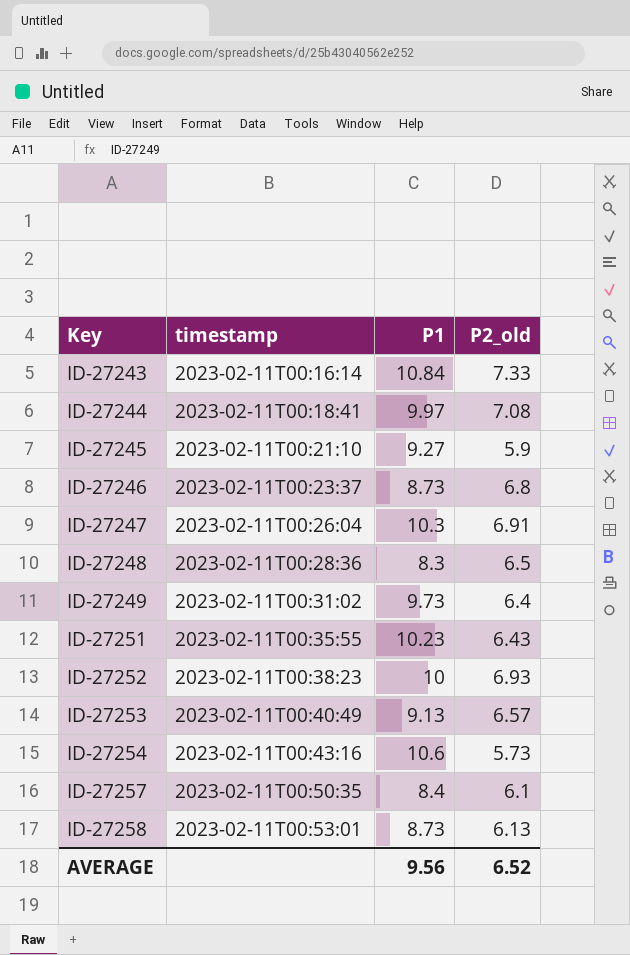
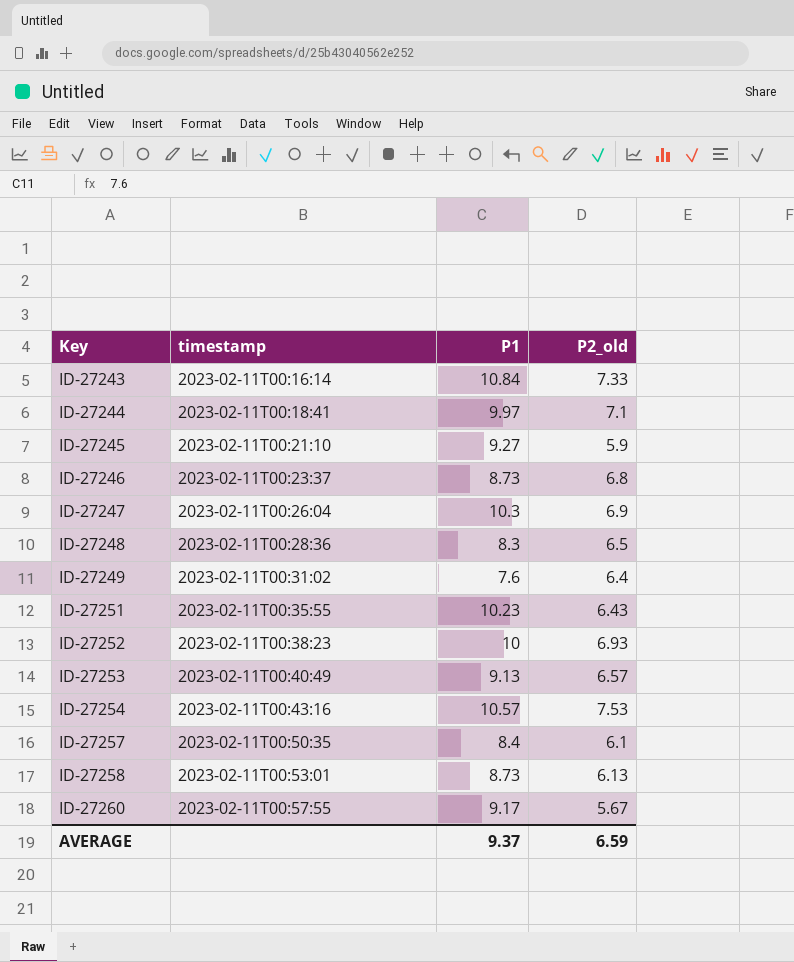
ID-27244 | P2_old: 7.08 -> 7.1
ID-27247 | P2_old: 6.91 -> 6.9
ID-27249 | P1: 9.73 -> 7.6
ID-27254 | P1: 10.6 -> 10.57
ID-27254 | P2_old: 5.73 -> 7.53
row ID-27260: none -> 2023-02-11T00:57:55 | 9.17 | 5.67
AVERAGE | P1: 9.56 -> 9.37
AVERAGE | P2_old: 6.52 -> 6.59

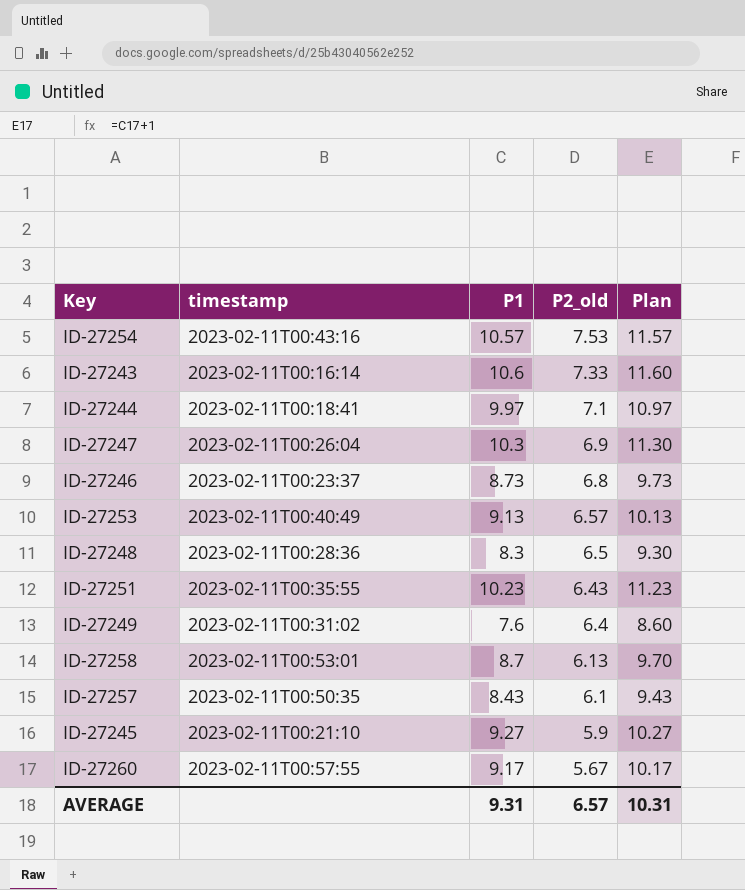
row order: Key ascending -> P2_old descending
column Plan | formula: none -> [P1] + 1
row ID-27252: 2023-02-11T00:38:23 | 10 | 6.93 -> none
ID-27243 | P1: 10.84 -> 10.6
ID-27258 | P1: 8.73 -> 8.7
ID-27257 | P1: 8.4 -> 8.43
AVERAGE | P1: 9.37 -> 9.31
AVERAGE | P2_old: 6.59 -> 6.57

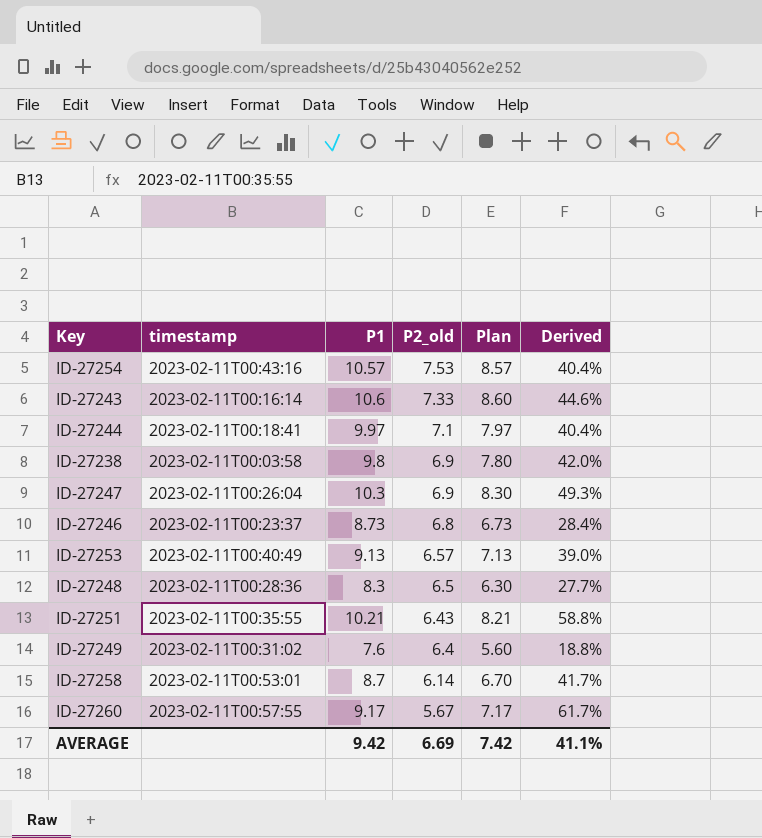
column Plan | formula: [P1] + 1 -> [P1] - 2
column Derived | formula: none -> ([P1] - [P2_old]) / [P2_old]
row ID-27257: 2023-02-11T00:50:35 | 8.43 | 6.1 | 9.43 -> none
row ID-27245: 2023-02-11T00:21:10 | 9.27 | 5.9 | 10.27 -> none
row ID-27238: none -> 2023-02-11T00:03:58 | 9.8 | 6.9 | 7.80 | 42.0%
ID-27251 | P1: 10.23 -> 10.21
ID-27258 | P2_old: 6.13 -> 6.14
AVERAGE | P1: 9.31 -> 9.42
AVERAGE | P2_old: 6.57 -> 6.69
AVERAGE | Plan: 10.31 -> 7.42

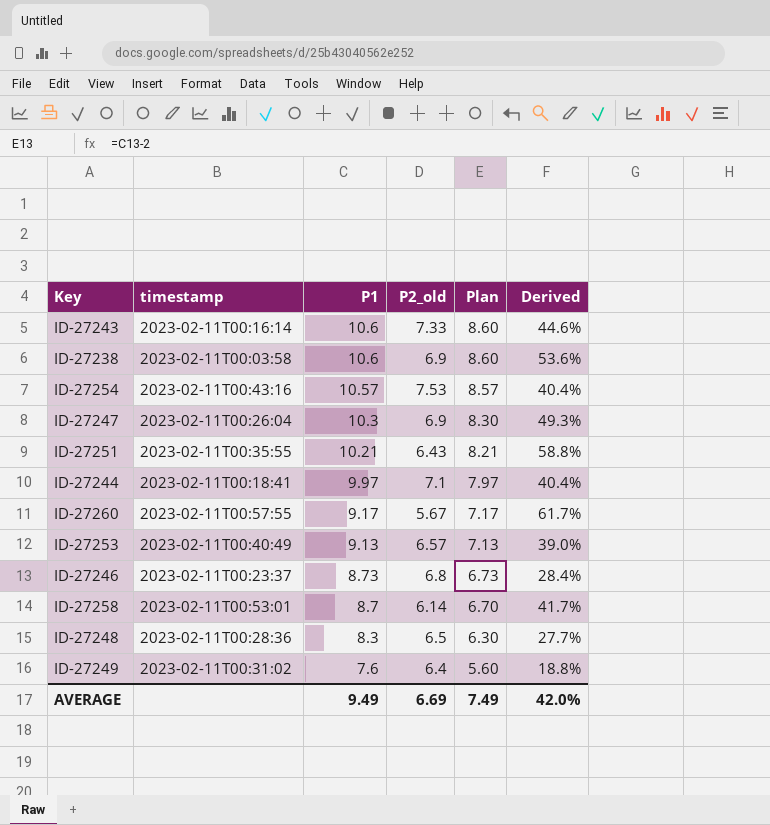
row order: P2_old descending -> P1 descending
ID-27238 | P1: 9.8 -> 10.6
ID-27238 | Plan: 7.80 -> 8.60
ID-27238 | Derived: 42.0% -> 53.6%
AVERAGE | P1: 9.42 -> 9.49
AVERAGE | Plan: 7.42 -> 7.49
AVERAGE | Derived: 41.1% -> 42.0%

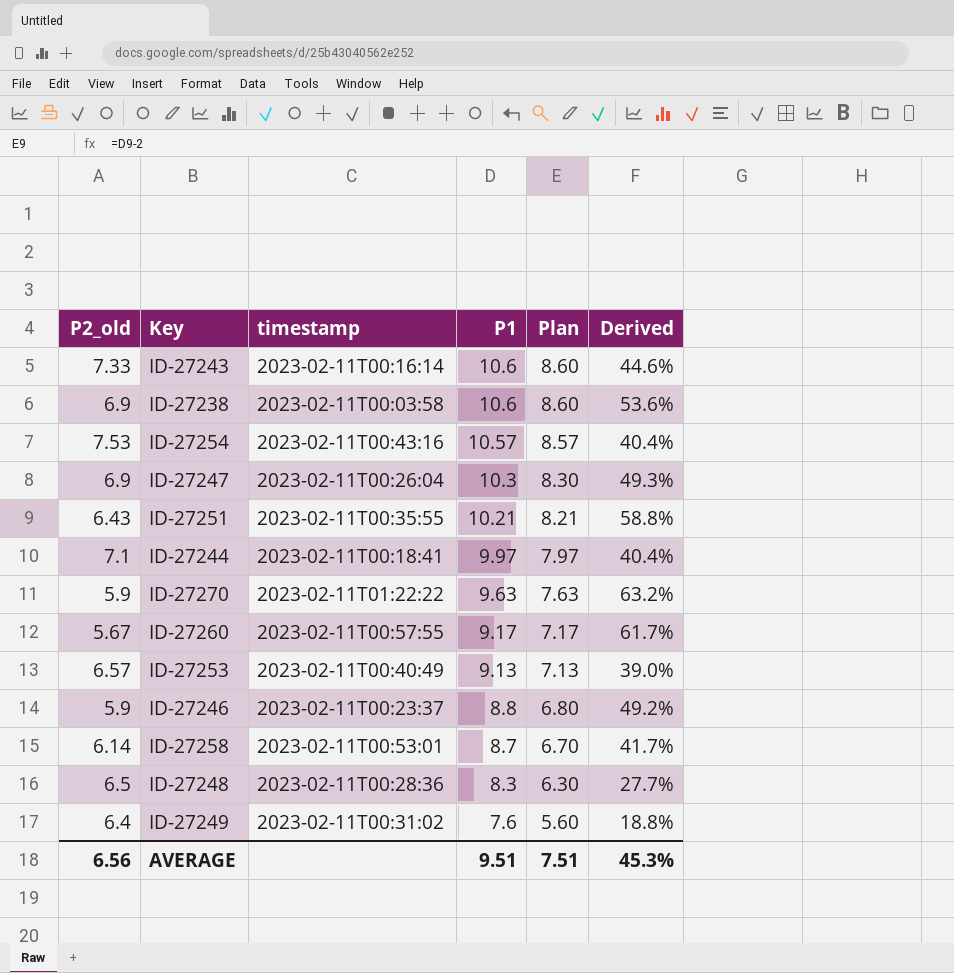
column P2_old | position: 4 -> 1
row ID-27270: none -> 5.9 | 2023-02-11T01:22:22 | 9.63 | 7.63 | 63.2%
ID-27246 | P2_old: 6.8 -> 5.9
ID-27246 | P1: 8.73 -> 8.8
ID-27246 | Plan: 6.73 -> 6.80
ID-27246 | Derived: 28.4% -> 49.2%
AVERAGE | P2_old: 6.69 -> 6.56
AVERAGE | P1: 9.49 -> 9.51
AVERAGE | Plan: 7.49 -> 7.51
AVERAGE | Derived: 42.0% -> 45.3%

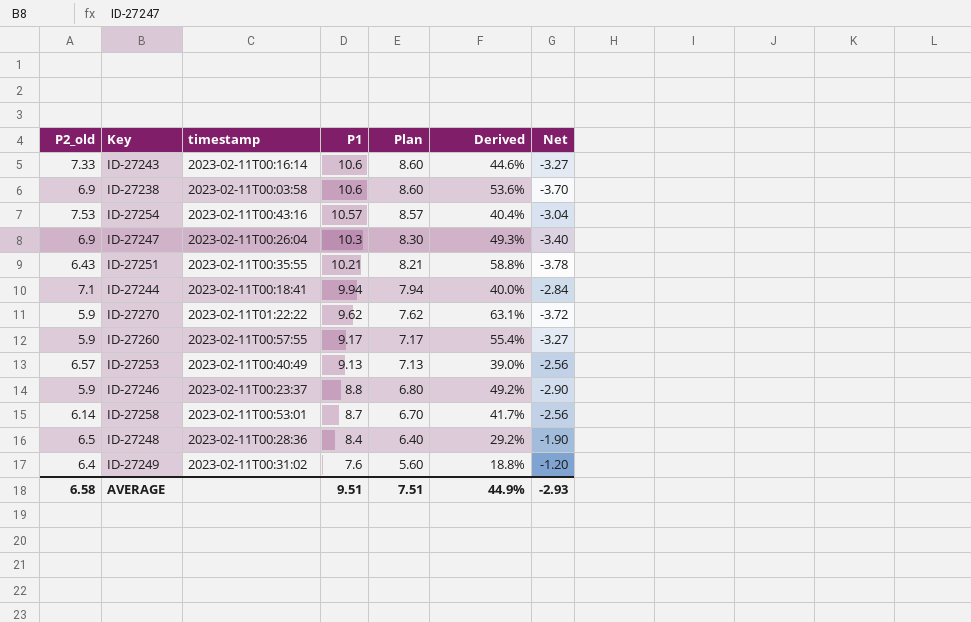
column Net | formula: none -> [P2_old] - [P1]
ID-27244 | P1: 9.97 -> 9.94
ID-27244 | Plan: 7.97 -> 7.94
ID-27244 | Derived: 40.4% -> 40.0%
ID-27270 | P1: 9.63 -> 9.62
ID-27270 | Plan: 7.63 -> 7.62
ID-27270 | Derived: 63.2% -> 63.1%
ID-27260 | P2_old: 5.67 -> 5.9
ID-27260 | Derived: 61.7% -> 55.4%
ID-27248 | P1: 8.3 -> 8.4
ID-27248 | Plan: 6.30 -> 6.40
ID-27248 | Derived: 27.7% -> 29.2%
AVERAGE | P2_old: 6.56 -> 6.58
AVERAGE | Derived: 45.3% -> 44.9%

